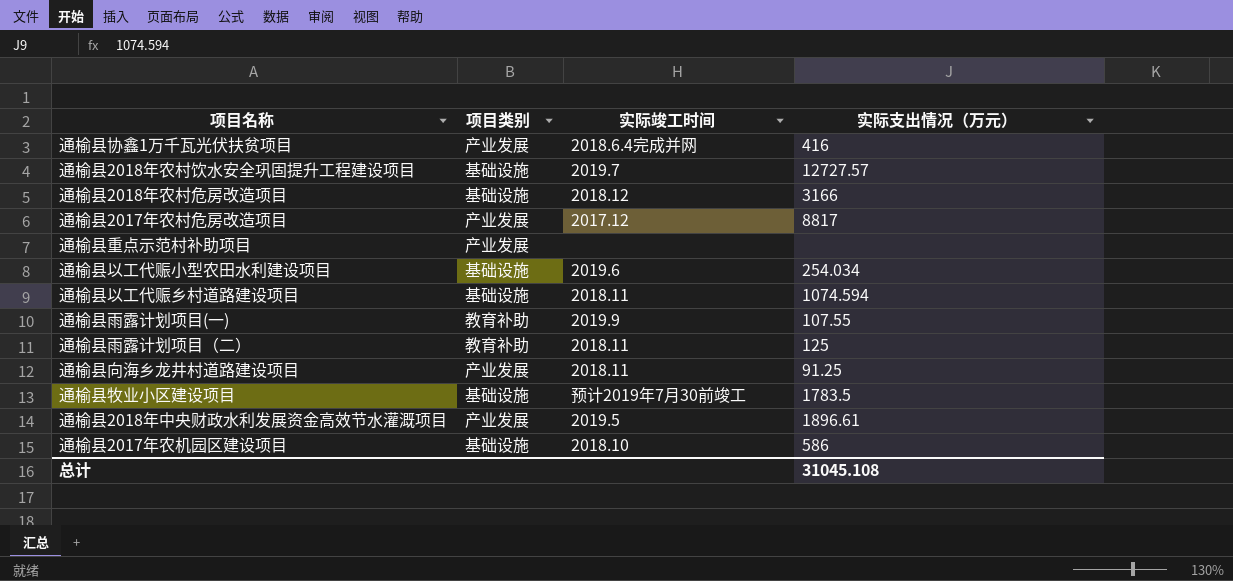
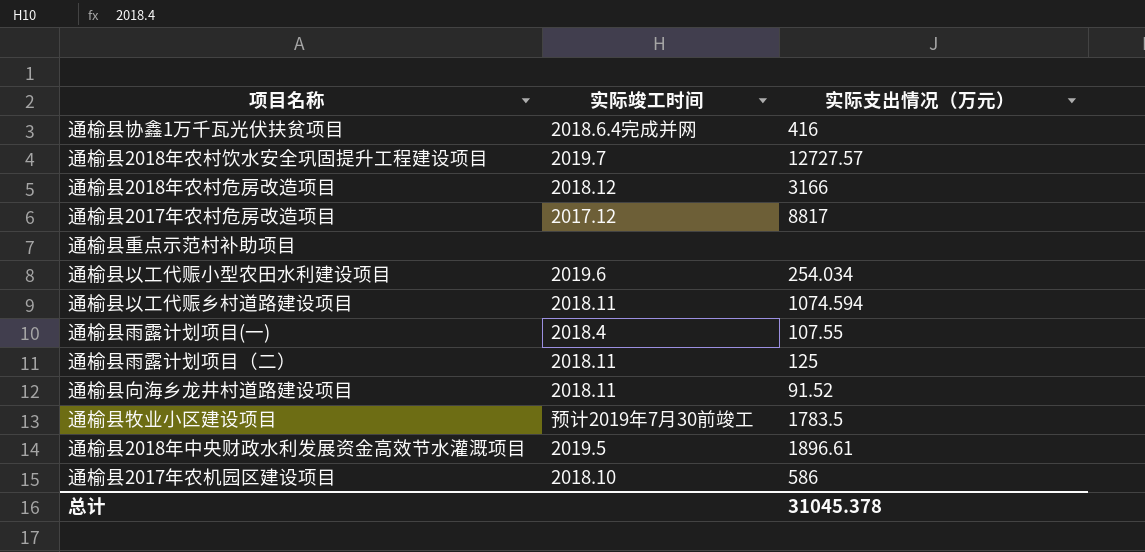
column 项目类别 | position: 2 -> none
通榆县雨露计划项目(一) | 实际竣工时间: 2019.9 -> 2018.4
通榆县向海乡龙井村道路建设项目 | 实际支出情况（万元）: 91.25 -> 91.52
总计 | 实际支出情况（万元）: 31045.108 -> 31045.378

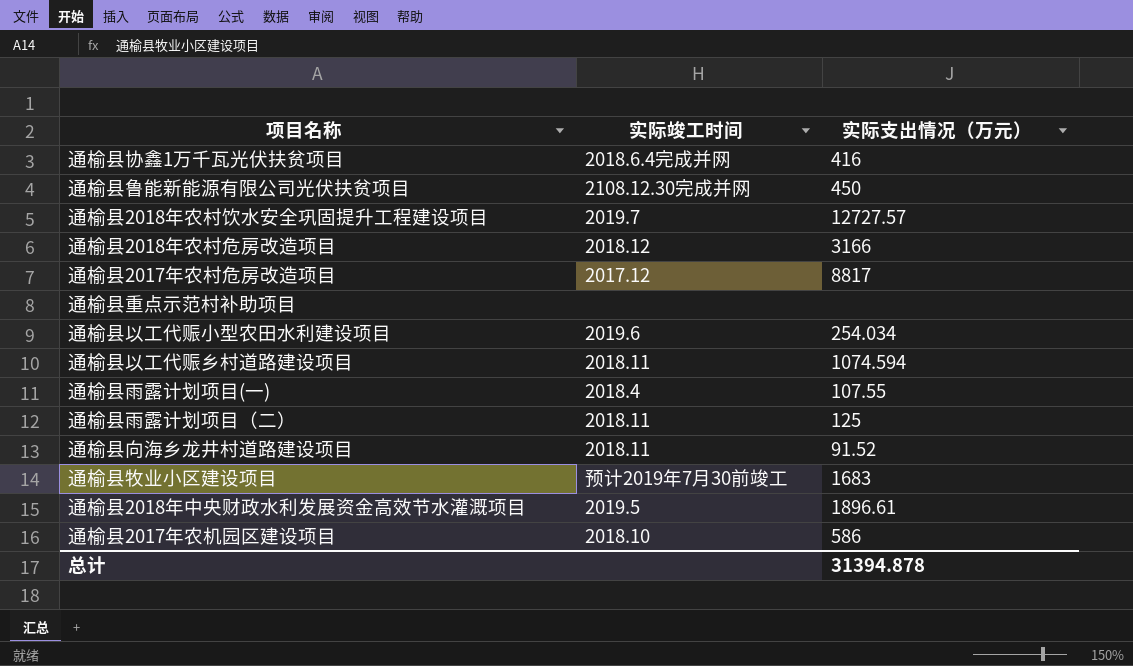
row 通榆县鲁能新能源有限公司光伏扶贫项目: none -> 2108.12.30完成并网 | 450
通榆县牧业小区建设项目 | 实际支出情况（万元）: 1783.5 -> 1683
总计 | 实际支出情况（万元）: 31045.378 -> 31394.878

